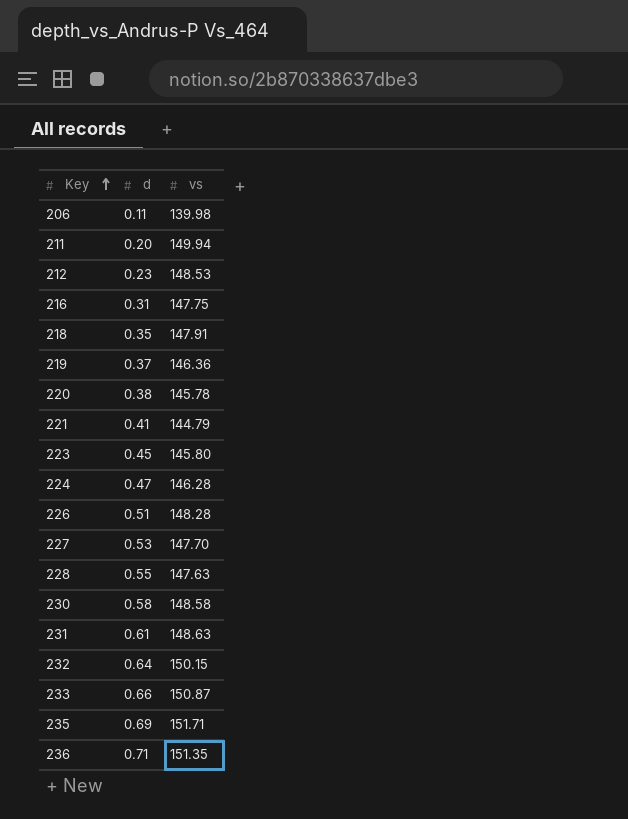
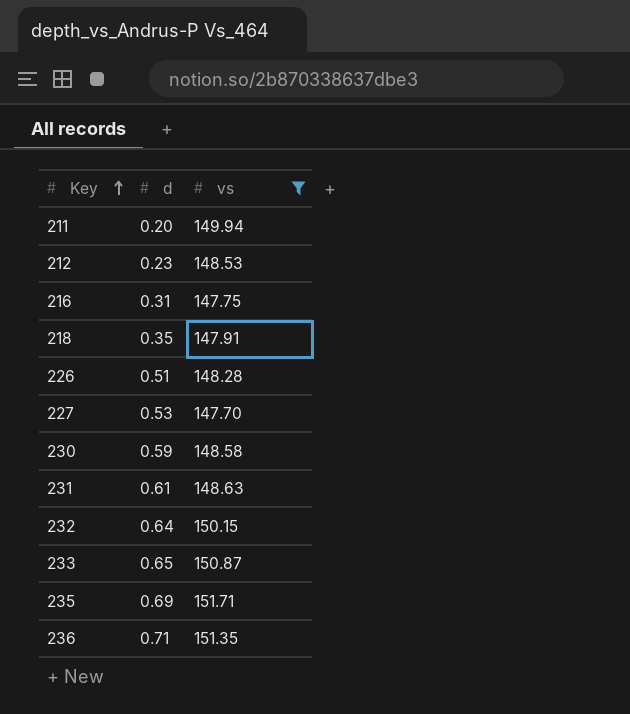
filter: none -> vs >= 147.70
230 | d: 0.58 -> 0.59
233 | d: 0.66 -> 0.65

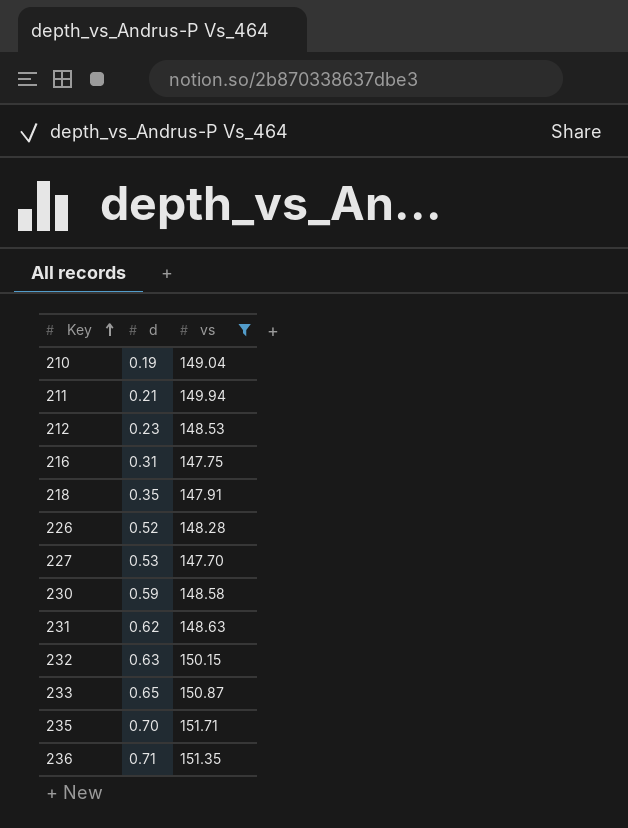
row 210: none -> 0.19 | 149.04
211 | d: 0.20 -> 0.21
226 | d: 0.51 -> 0.52
231 | d: 0.61 -> 0.62
232 | d: 0.64 -> 0.63
235 | d: 0.69 -> 0.70

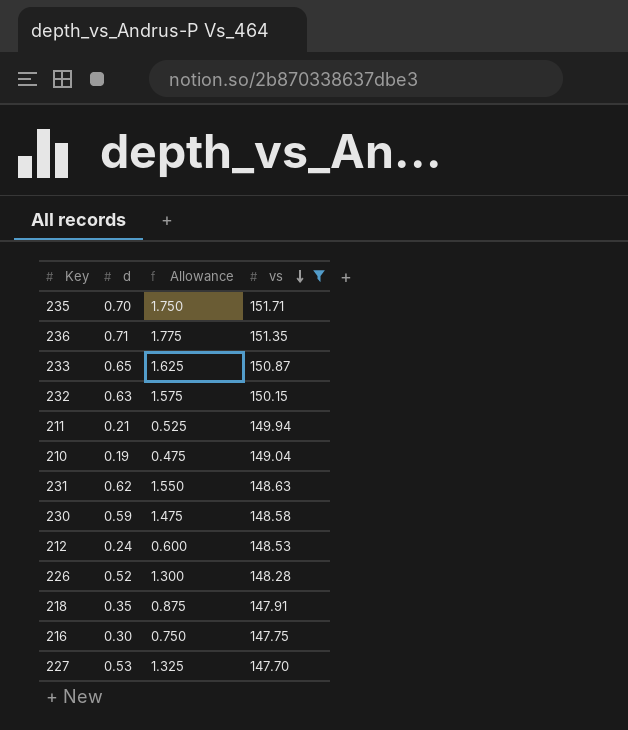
row order: Key ascending -> vs descending
column Allowance | formula: none -> [d] * 2.5
212 | d: 0.23 -> 0.24
216 | d: 0.31 -> 0.30

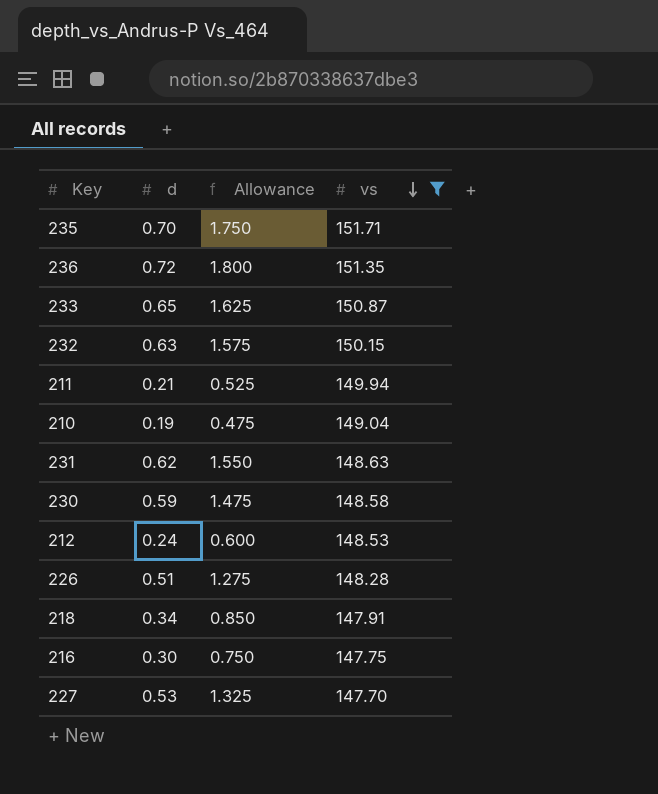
236 | d: 0.71 -> 0.72
236 | Allowance: 1.775 -> 1.800
226 | d: 0.52 -> 0.51
226 | Allowance: 1.300 -> 1.275
218 | d: 0.35 -> 0.34
218 | Allowance: 0.875 -> 0.850

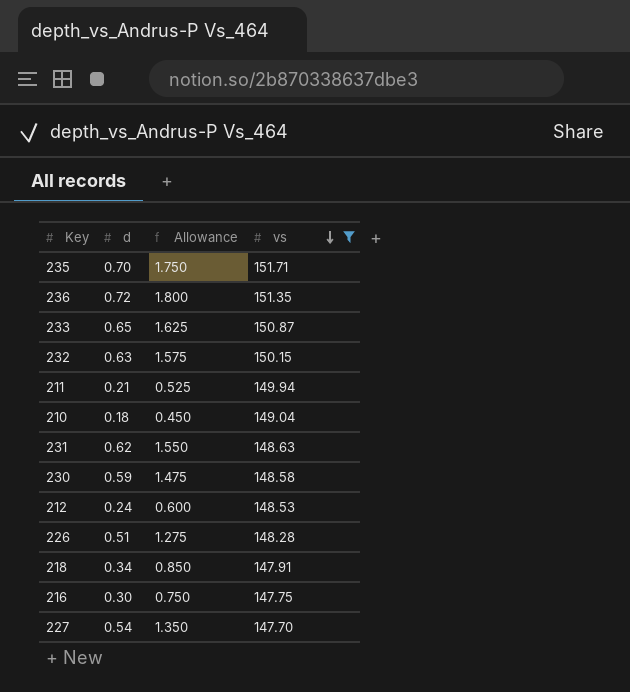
210 | d: 0.19 -> 0.18
210 | Allowance: 0.475 -> 0.450
227 | d: 0.53 -> 0.54
227 | Allowance: 1.325 -> 1.350

